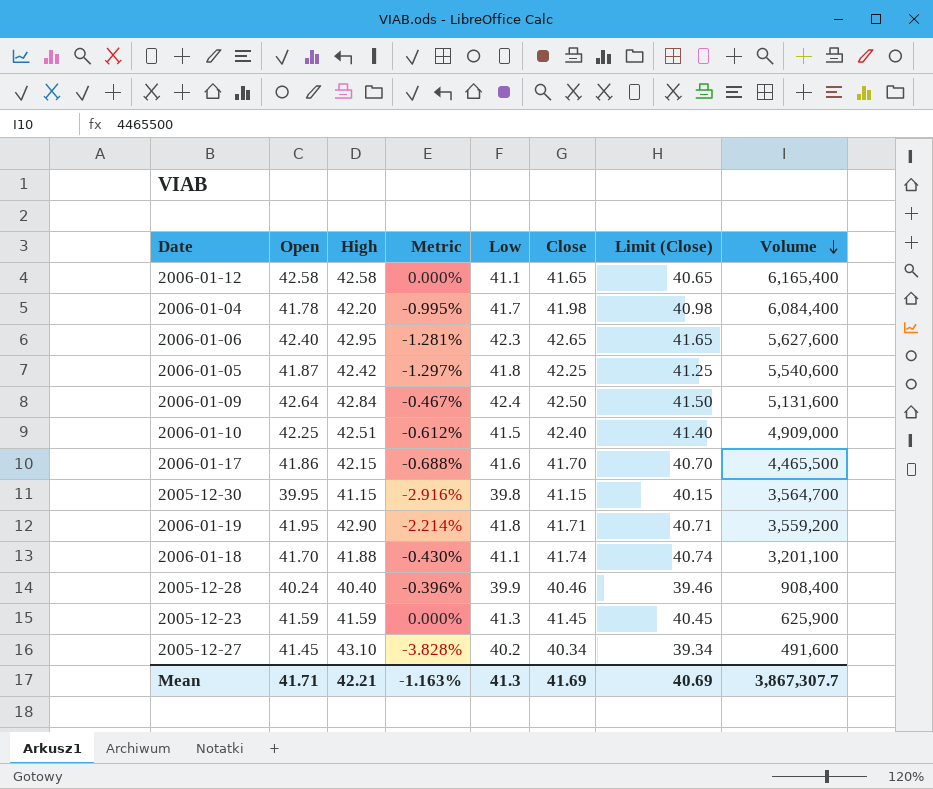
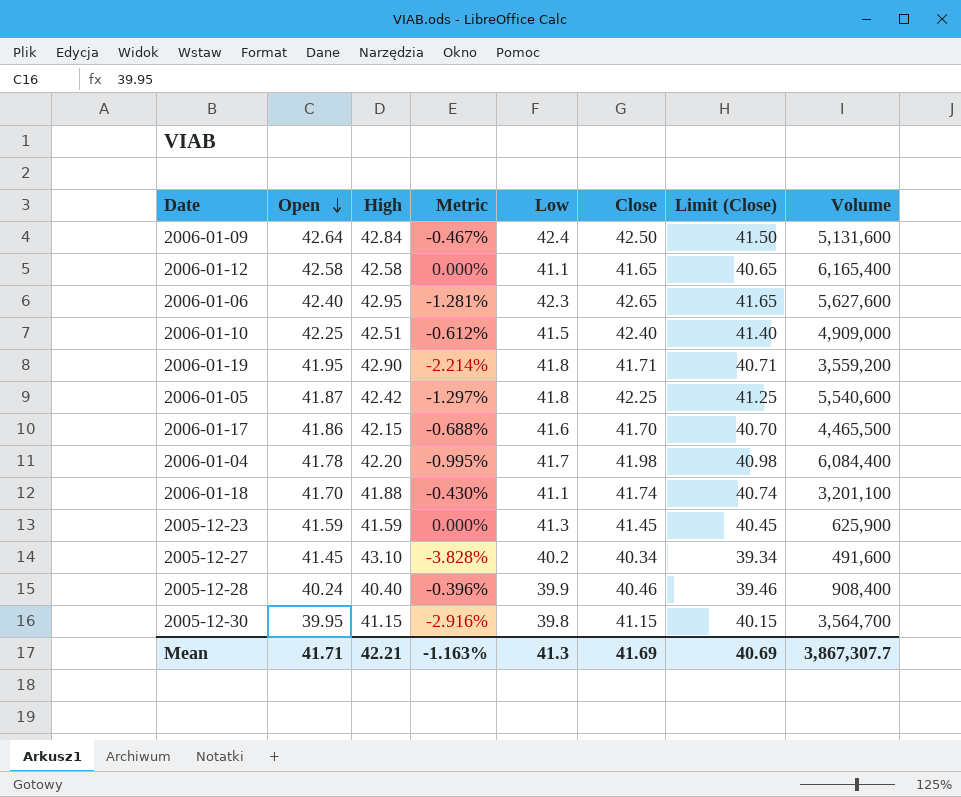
row order: Volume descending -> Open descending

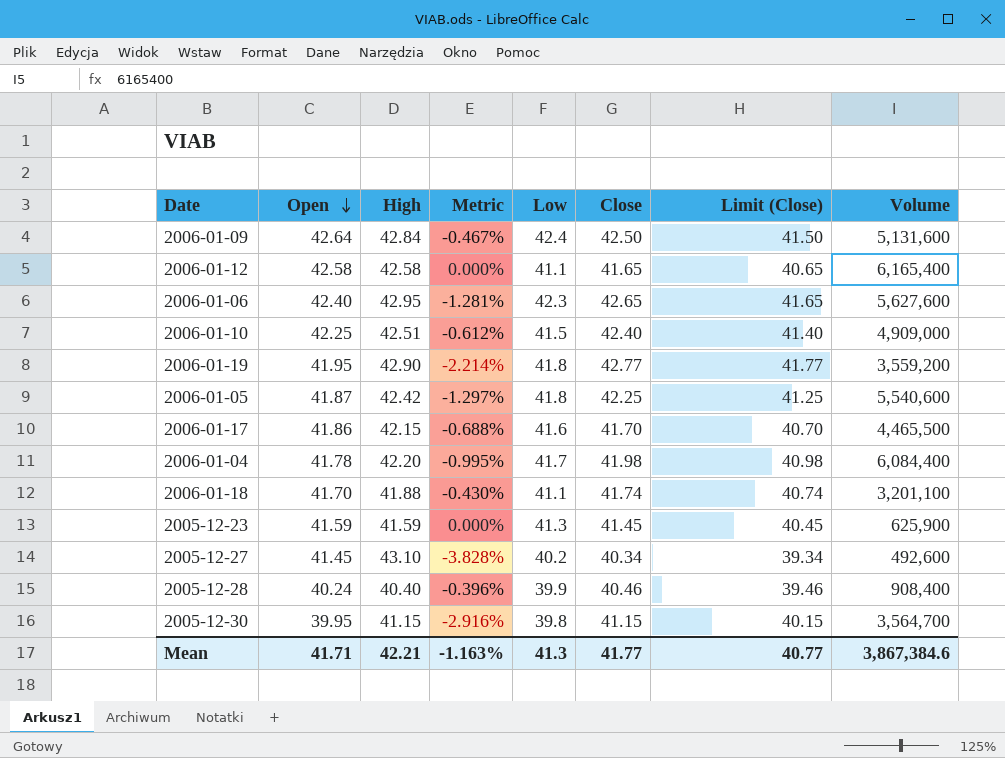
2006-01-19 | Close: 41.71 -> 42.77
2006-01-19 | Limit (Close): 40.71 -> 41.77
2005-12-27 | Volume: 491,600 -> 492,600
Mean | Close: 41.69 -> 41.77
Mean | Limit (Close): 40.69 -> 40.77
Mean | Volume: 3,867,307.7 -> 3,867,384.6

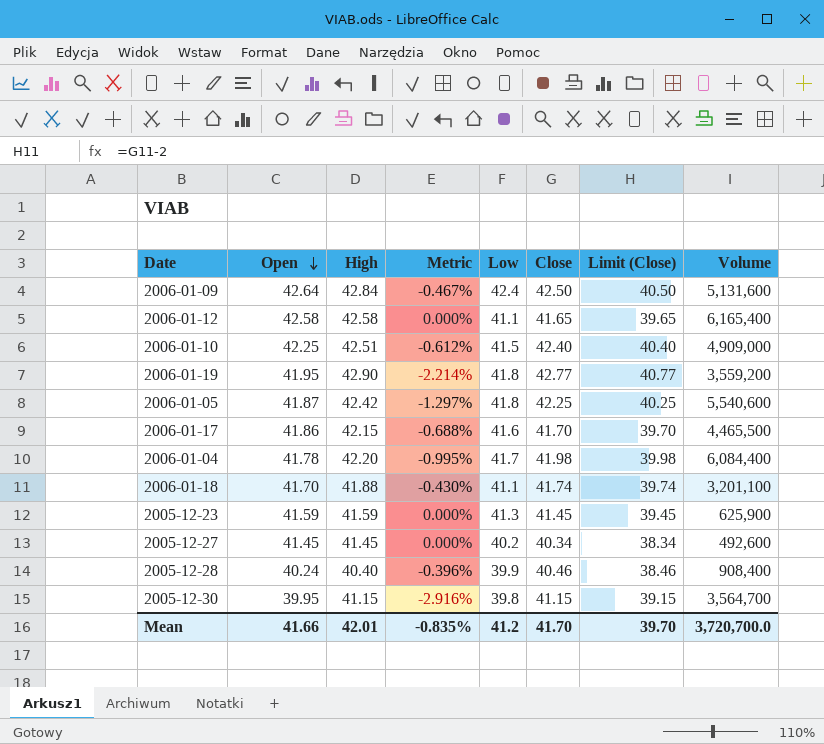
column Limit (Close) | formula: [Close] - 1 -> [Close] - 2
row 2006-01-06: 42.40 | 42.95 | -1.281% | 42.3 | 42.65 | 41.65 | 5,627,600 -> none
2005-12-27 | High: 43.10 -> 41.45
2005-12-27 | Metric: -3.828% -> 0.000%
Mean | Open: 41.71 -> 41.66
Mean | High: 42.21 -> 42.01
Mean | Metric: -1.163% -> -0.835%
Mean | Low: 41.3 -> 41.2
Mean | Close: 41.77 -> 41.70
Mean | Limit (Close): 40.77 -> 39.70
Mean | Volume: 3,867,384.6 -> 3,720,700.0

